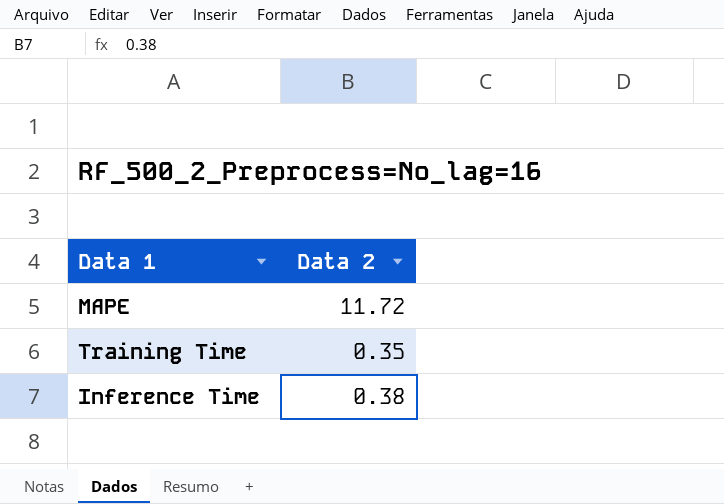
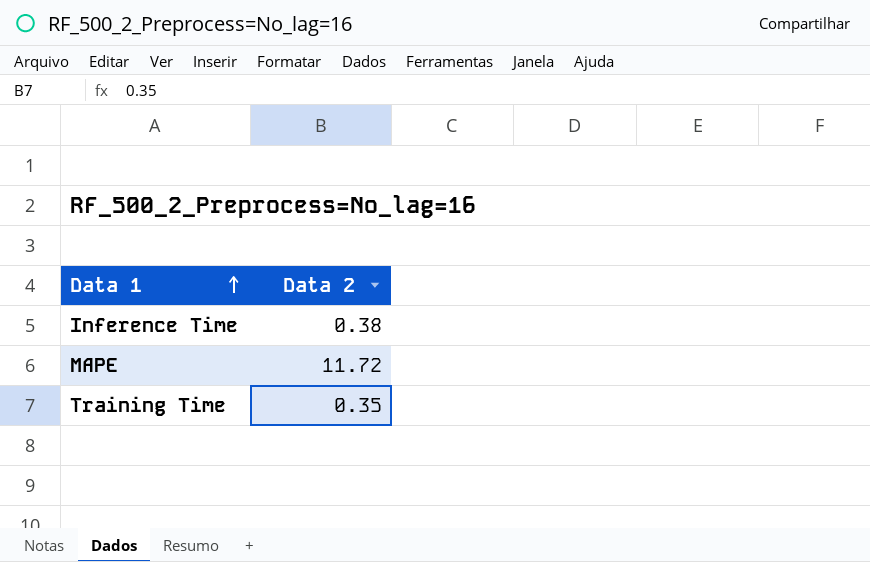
row order: none -> Data 1 ascending

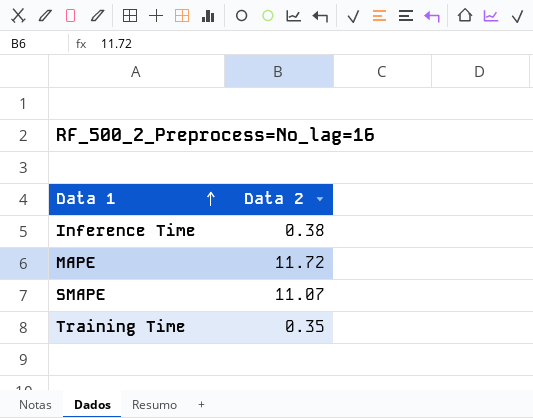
row SMAPE: none -> 11.07

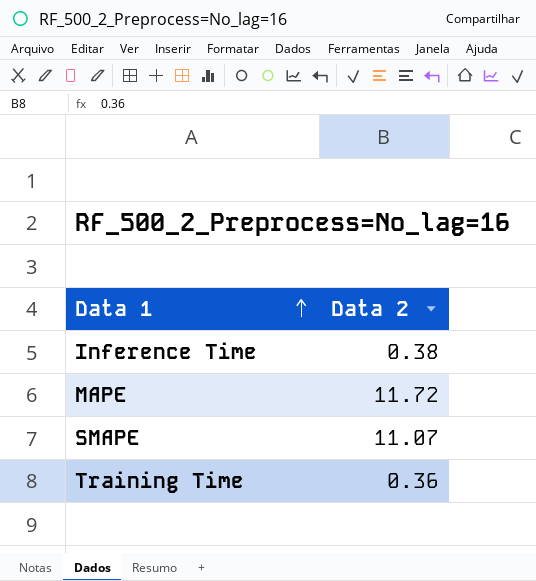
Training Time | Data 2: 0.35 -> 0.36

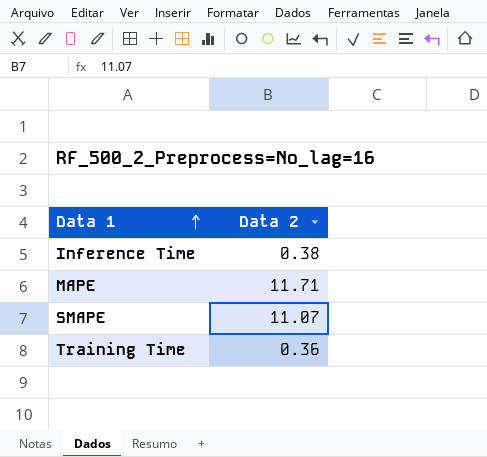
MAPE | Data 2: 11.72 -> 11.71

